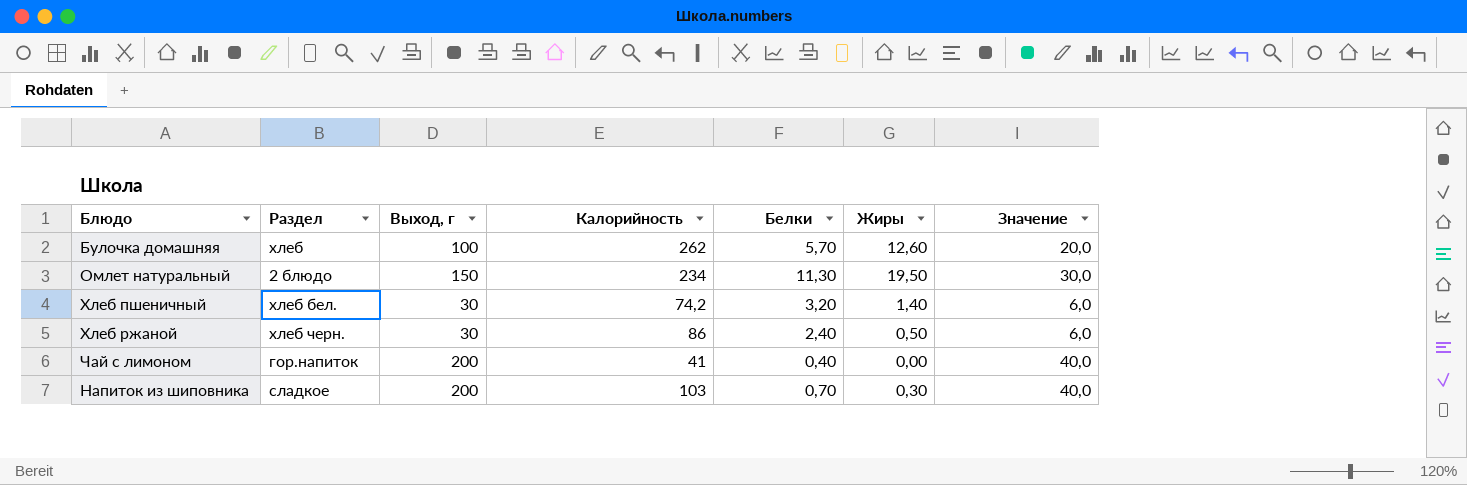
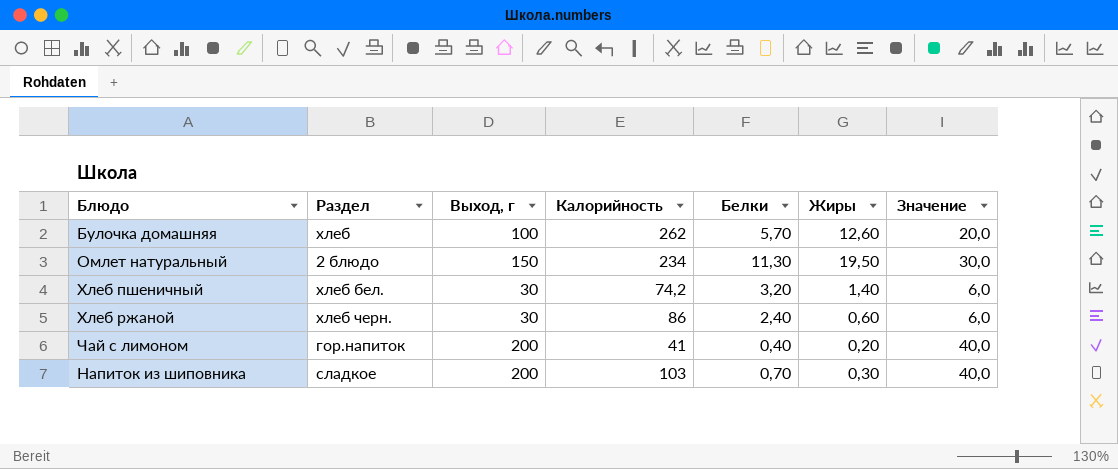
Хлеб ржаной | Жиры: 0,50 -> 0,60
Чай с лимоном | Жиры: 0,00 -> 0,20

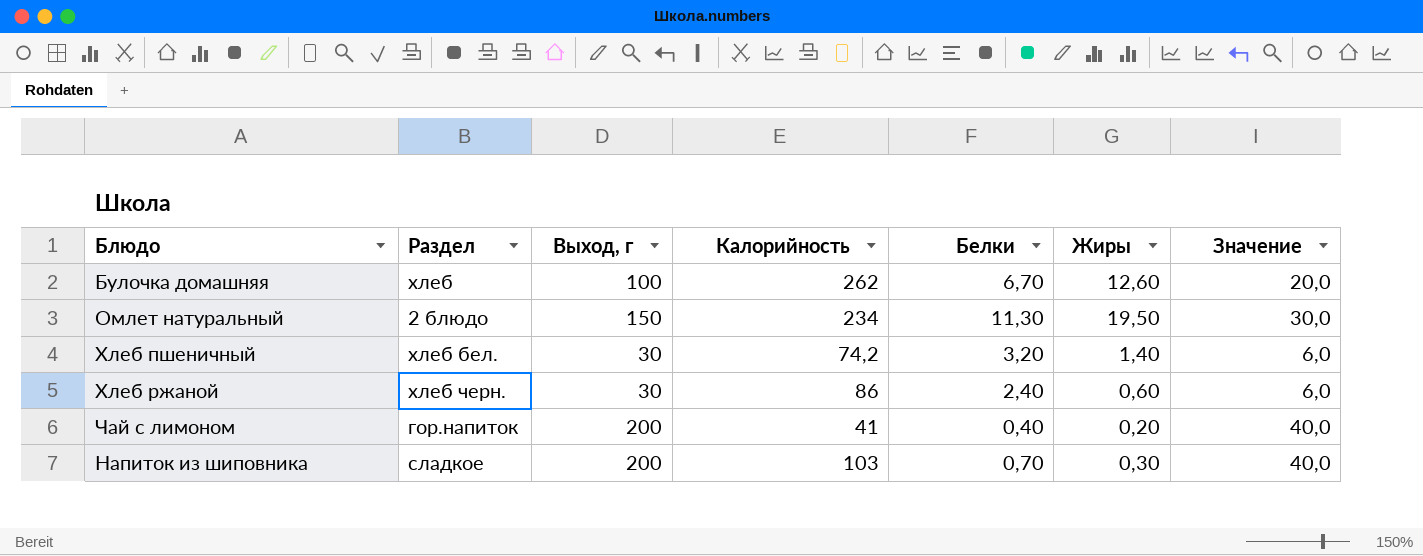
Булочка домашняя | Белки: 5,70 -> 6,70

